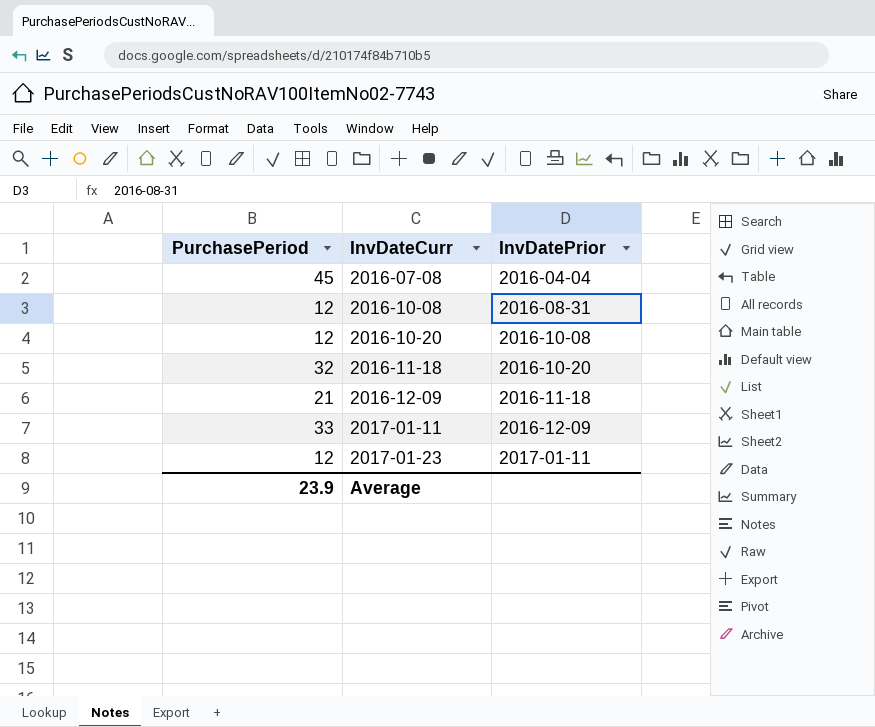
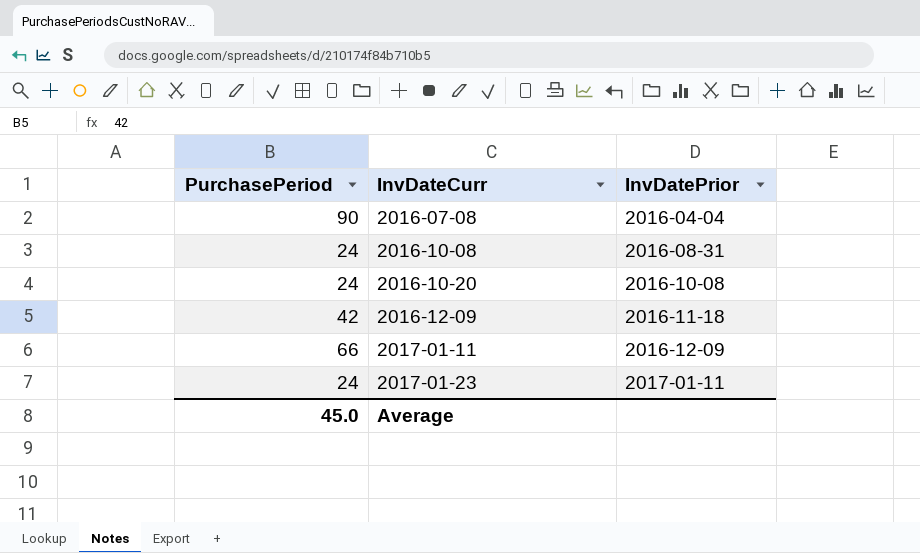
row 2016-11-18: 32 | 2016-10-20 -> none
2016-07-08 | PurchasePeriod: 45 -> 90
2016-10-08 | PurchasePeriod: 12 -> 24
2016-10-20 | PurchasePeriod: 12 -> 24
2016-12-09 | PurchasePeriod: 21 -> 42
2017-01-11 | PurchasePeriod: 33 -> 66
2017-01-23 | PurchasePeriod: 12 -> 24
Average | PurchasePeriod: 23.9 -> 45.0

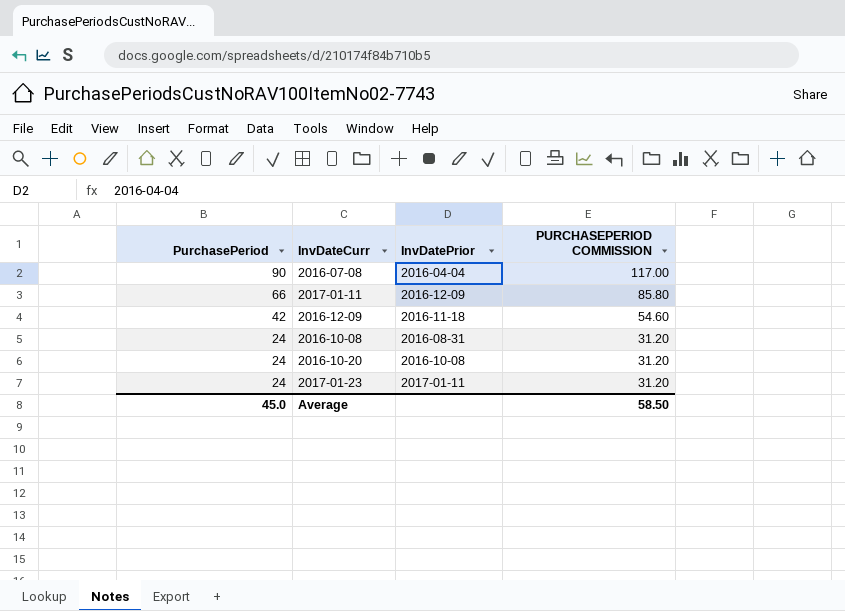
row order: InvDateCurr ascending -> PurchasePeriod descending
column PURCHASEPERIOD COMMISSION | formula: none -> [PurchasePeriod] * 1.3

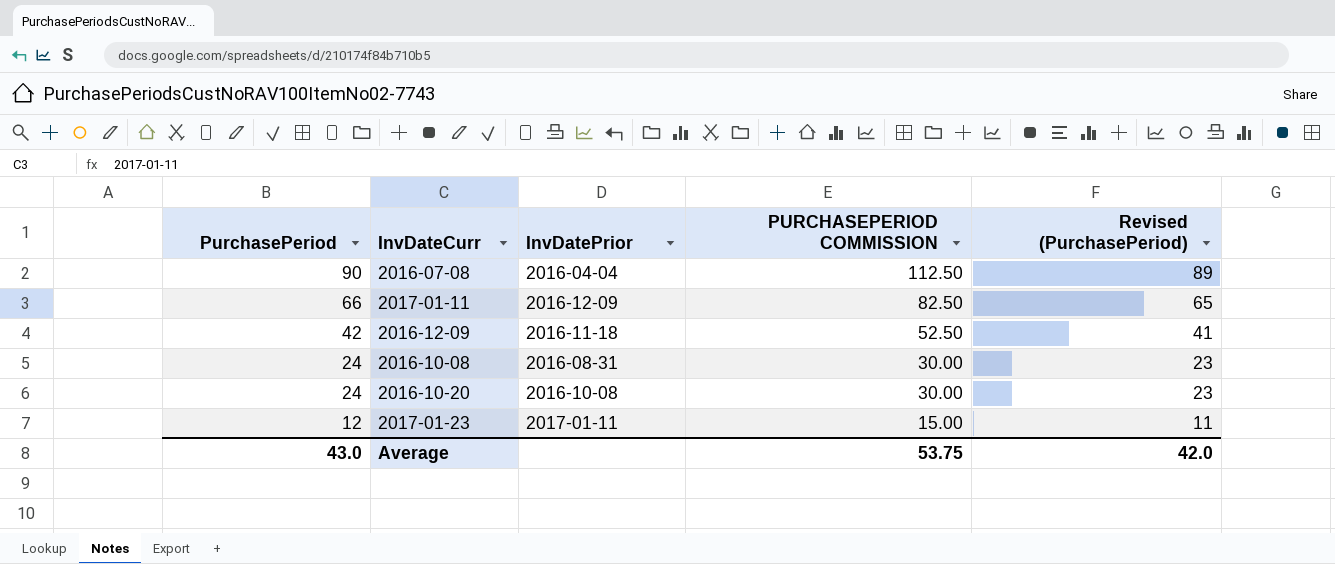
column PURCHASEPERIOD COMMISSION | formula: [PurchasePeriod] * 1.3 -> [PurchasePeriod] * 1.25
column Revised (PurchasePeriod) | formula: none -> [PurchasePeriod] - 1
2017-01-23 | PurchasePeriod: 24 -> 12
Average | PurchasePeriod: 45.0 -> 43.0
Average | PURCHASEPERIOD COMMISSION: 58.50 -> 53.75

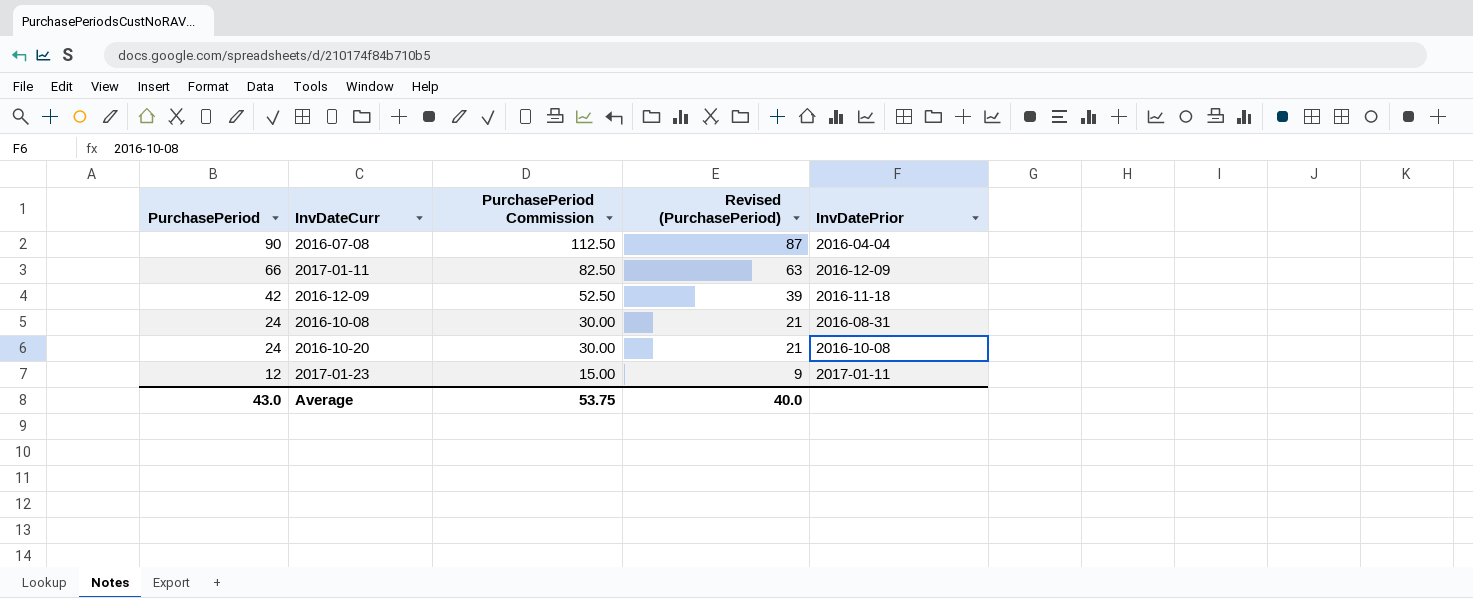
column name: PURCHASEPERIOD COMMISSION -> PurchasePeriod Commission
column Revised (PurchasePeriod) | formula: [PurchasePeriod] - 1 -> [PurchasePeriod] - 3
column InvDatePrior | position: 3 -> 5
Average | Revised (PurchasePeriod): 42.0 -> 40.0

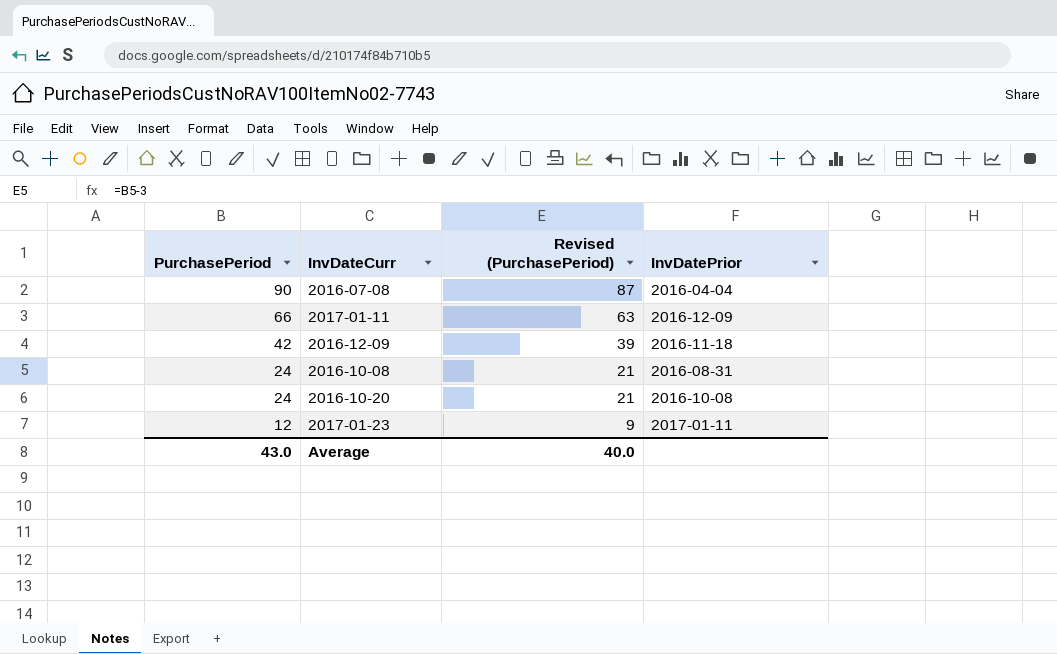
column PurchasePeriod Commission | formula: [PurchasePeriod] * 1.25 -> none

